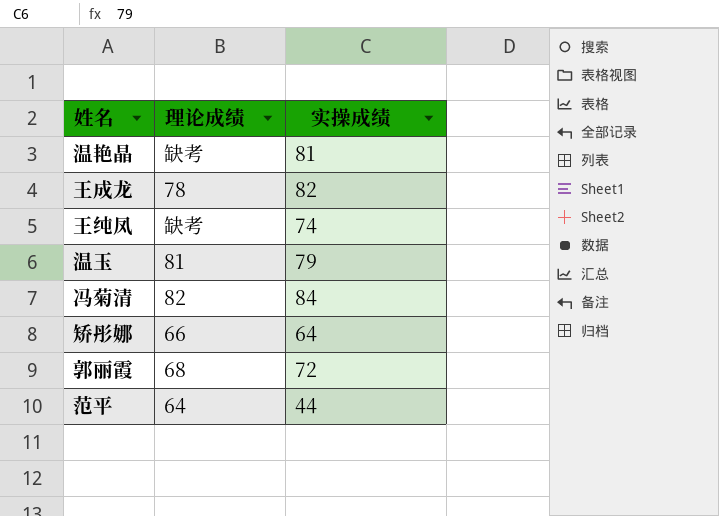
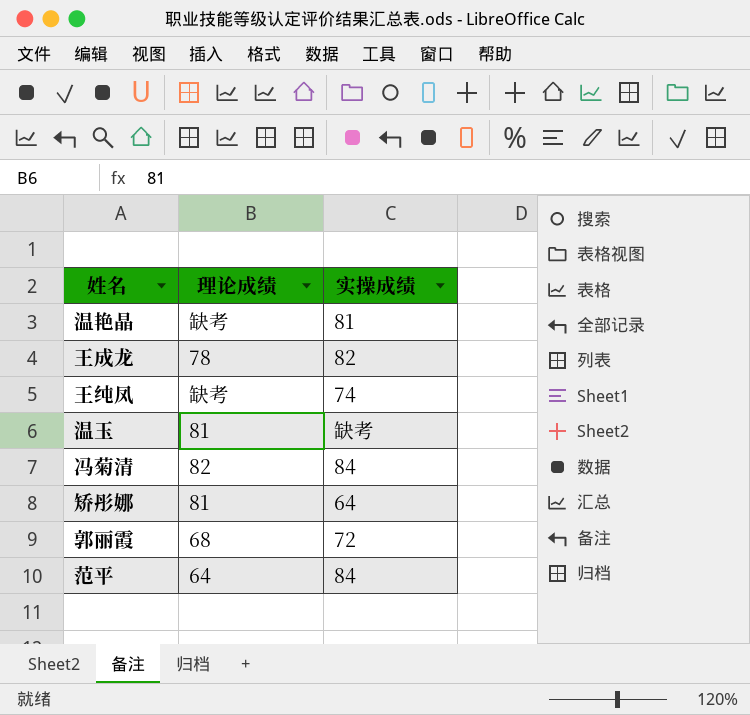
温玉 | 实操成绩: 79 -> 缺考
矫彤娜 | 理论成绩: 66 -> 81
范平 | 实操成绩: 44 -> 84

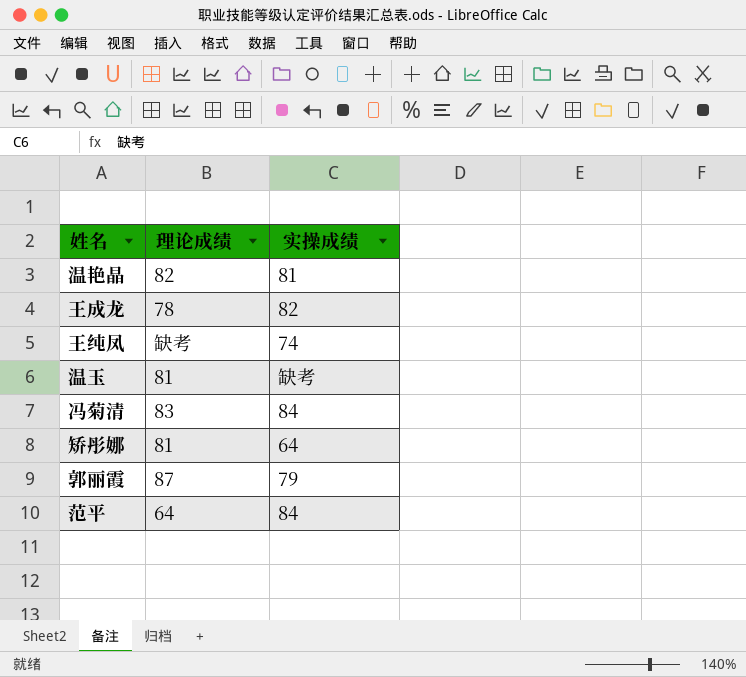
温艳晶 | 理论成绩: 缺考 -> 82
冯菊清 | 理论成绩: 82 -> 83
郭丽霞 | 理论成绩: 68 -> 87
郭丽霞 | 实操成绩: 72 -> 79

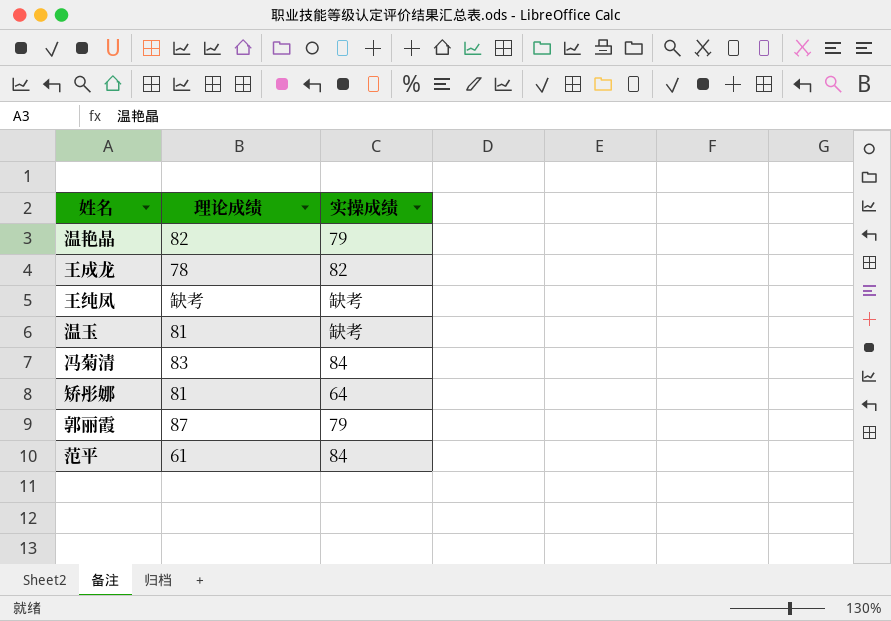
温艳晶 | 实操成绩: 81 -> 79
王纯凤 | 实操成绩: 74 -> 缺考
范平 | 理论成绩: 64 -> 61

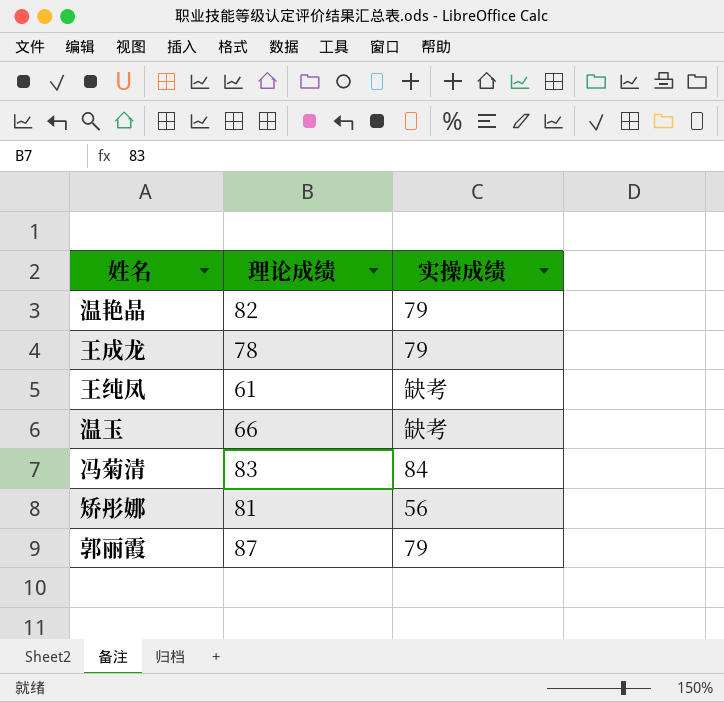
row 范平: 61 | 84 -> none
王成龙 | 实操成绩: 82 -> 79
王纯凤 | 理论成绩: 缺考 -> 61
温玉 | 理论成绩: 81 -> 66
矫彤娜 | 实操成绩: 64 -> 56

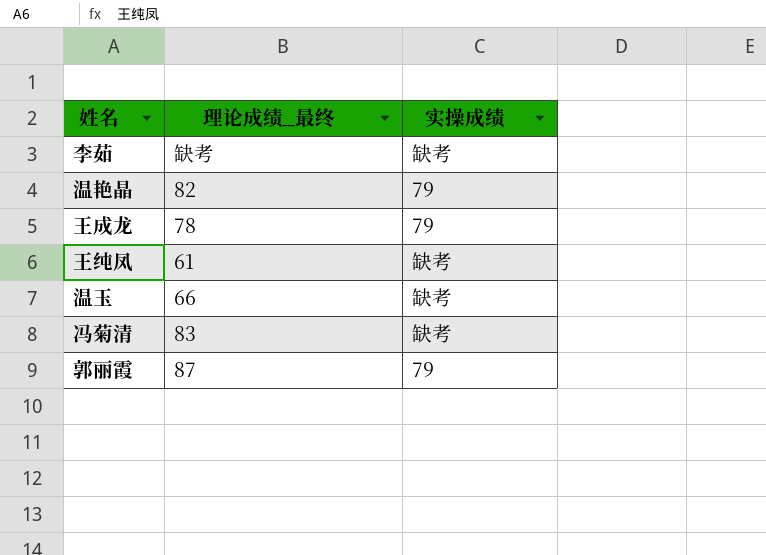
column name: 理论成绩 -> 理论成绩_最终
row 矫彤娜: 81 | 56 -> none
row 李茹: none -> 缺考 | 缺考
冯菊清 | 实操成绩: 84 -> 缺考

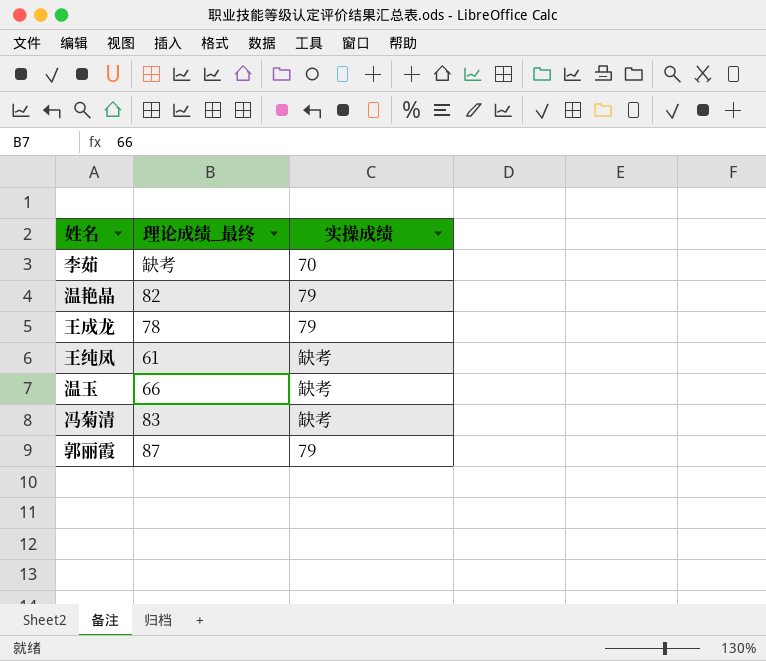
李茹 | 实操成绩: 缺考 -> 70

